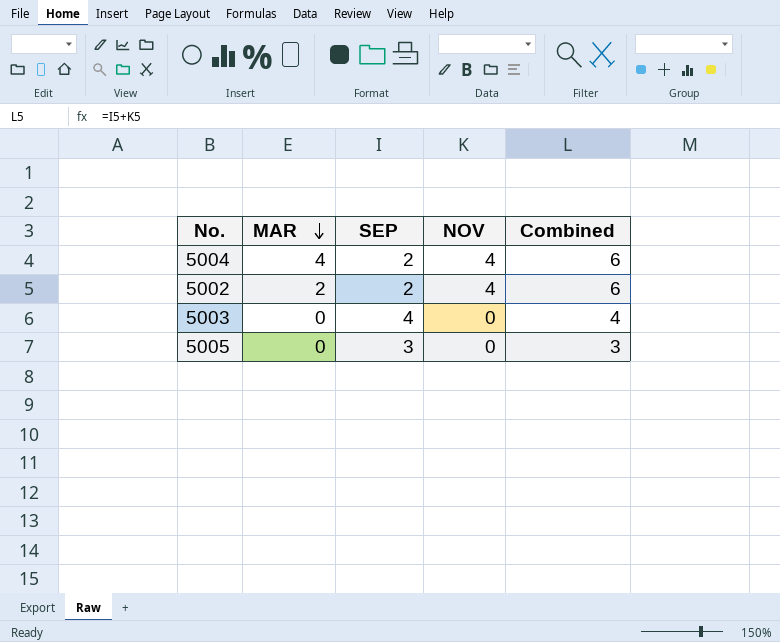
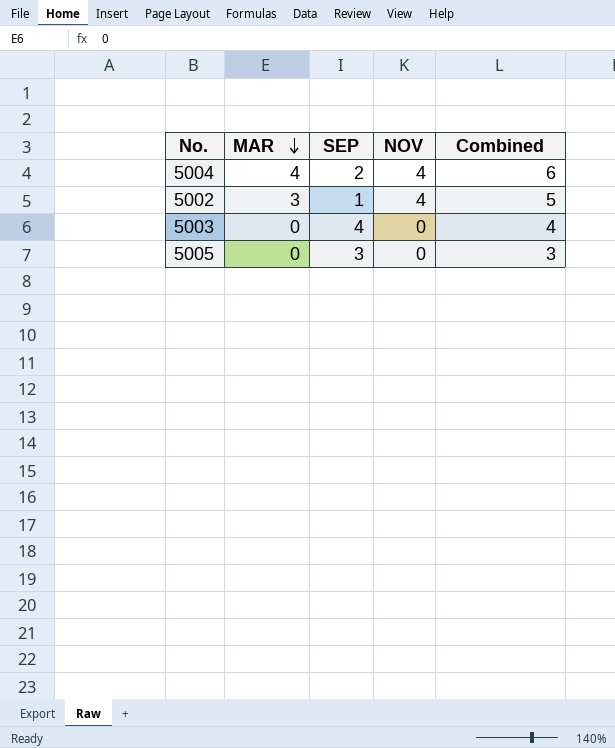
5002 | MAR: 2 -> 3
5002 | SEP: 2 -> 1
5002 | Combined: 6 -> 5

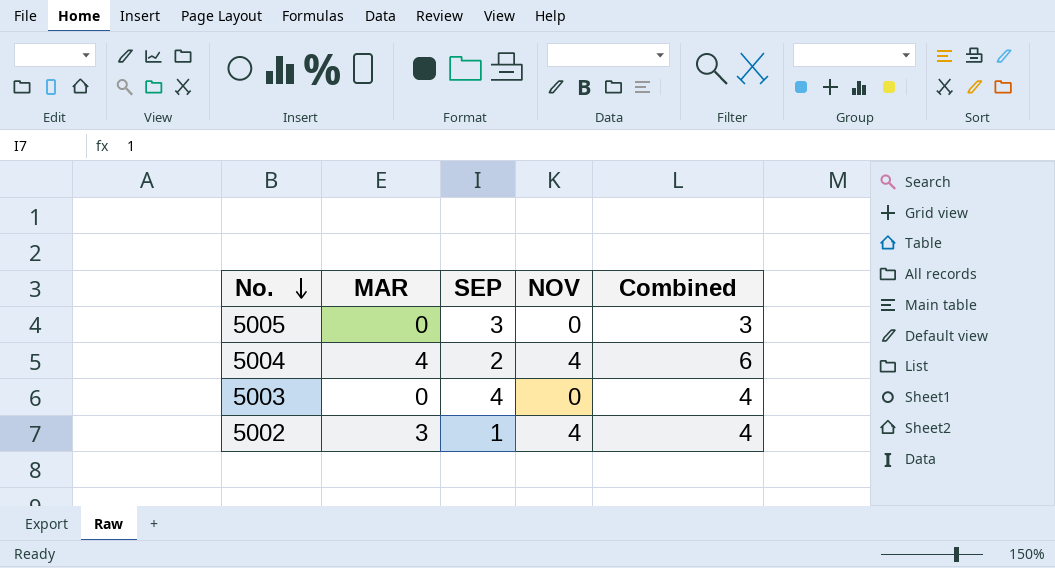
row order: MAR descending -> No. descending
column Combined | formula: [SEP] + [NOV] -> [MAR] + [SEP]

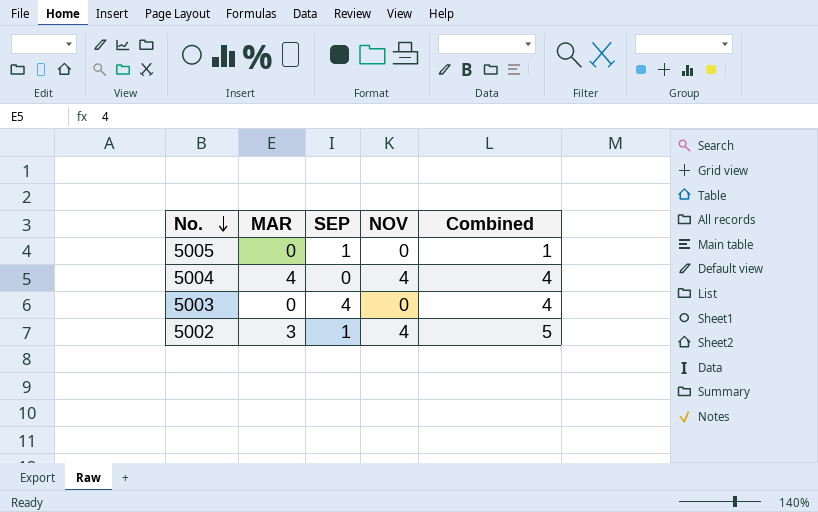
column Combined | formula: [MAR] + [SEP] -> [SEP] + [NOV]
5005 | SEP: 3 -> 1
5004 | SEP: 2 -> 0

